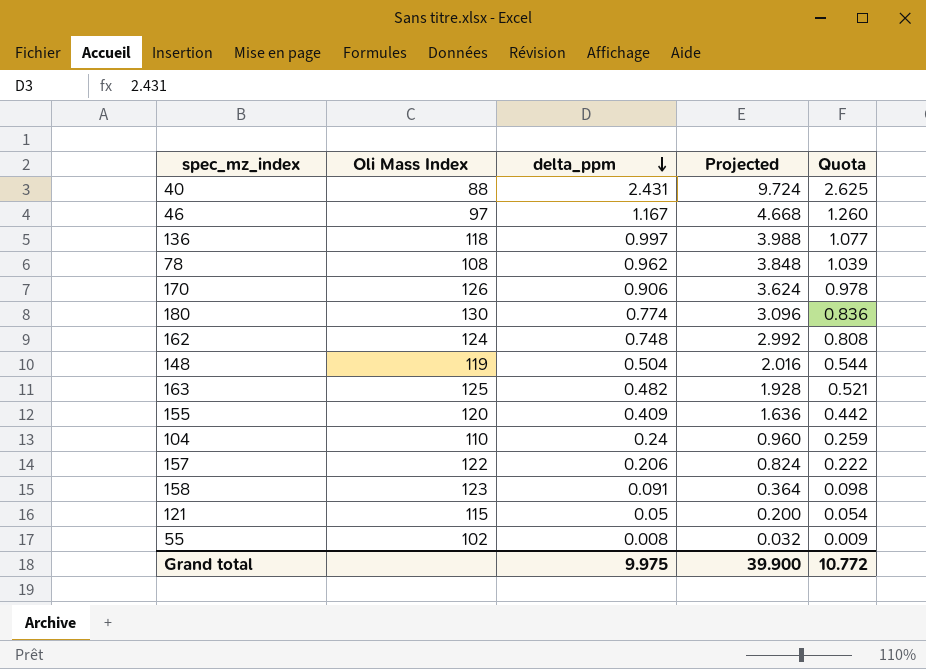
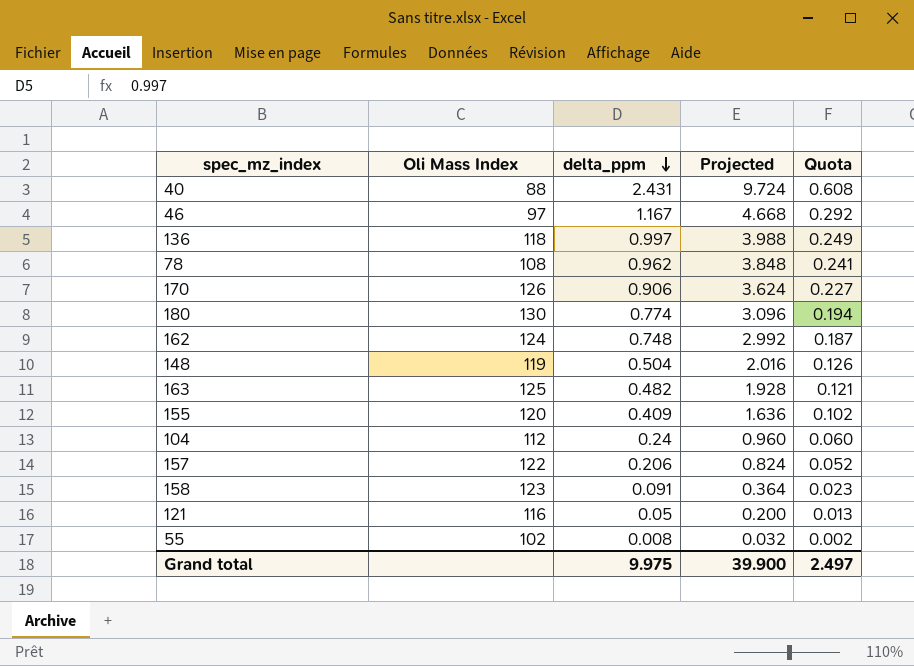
column Quota | formula: [delta_ppm] * 1.08 -> [delta_ppm] * 0.25
104 | Oli Mass Index: 110 -> 112
121 | Oli Mass Index: 115 -> 116
Grand total | Quota: 10.772 -> 2.497

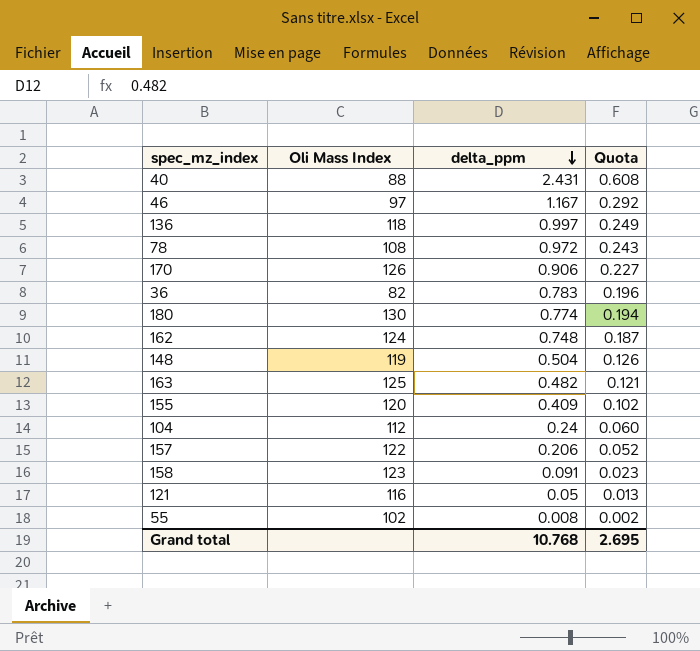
column Projected | formula: [delta_ppm] * 4 -> none
78 | delta_ppm: 0.962 -> 0.972
78 | Quota: 0.241 -> 0.243
row 36: none -> 82 | 0.783 | 0.196
Grand total | delta_ppm: 9.975 -> 10.768
Grand total | Quota: 2.497 -> 2.695

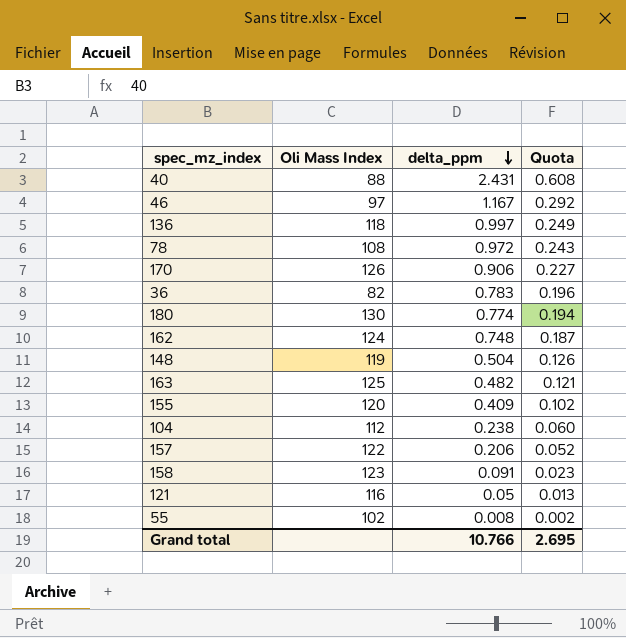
104 | delta_ppm: 0.24 -> 0.238
Grand total | delta_ppm: 10.768 -> 10.766

